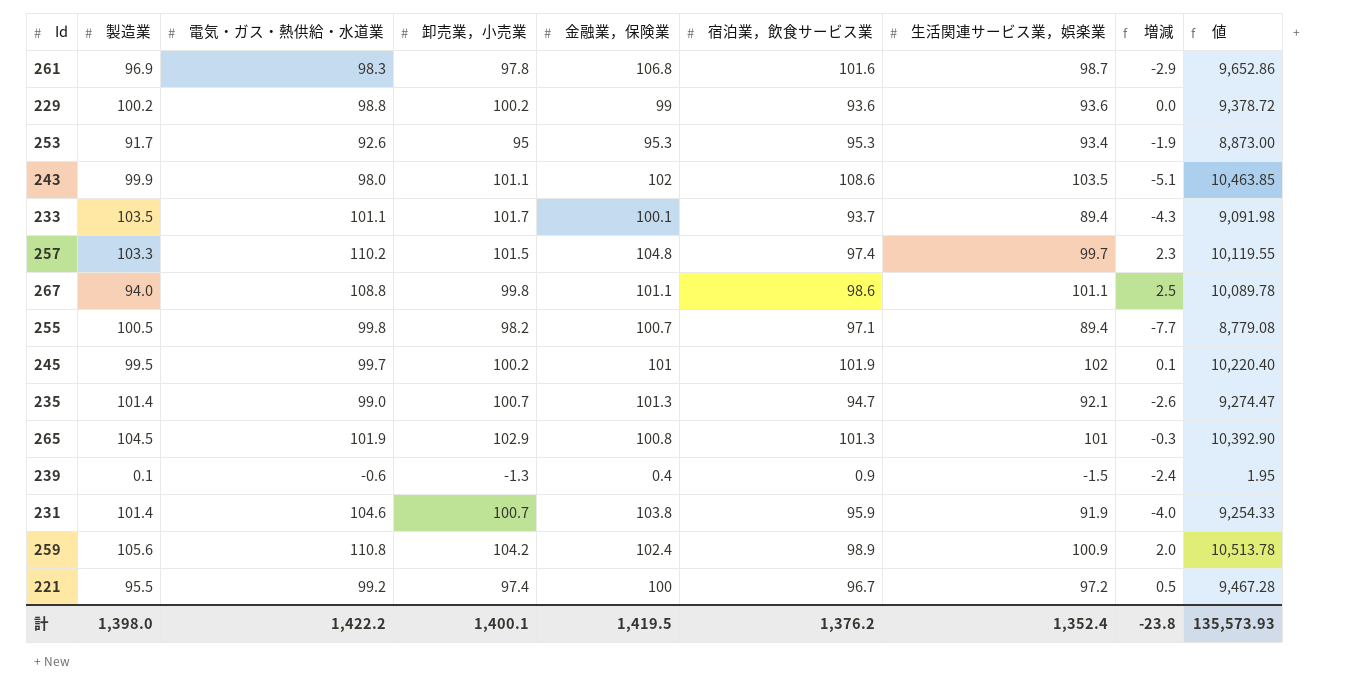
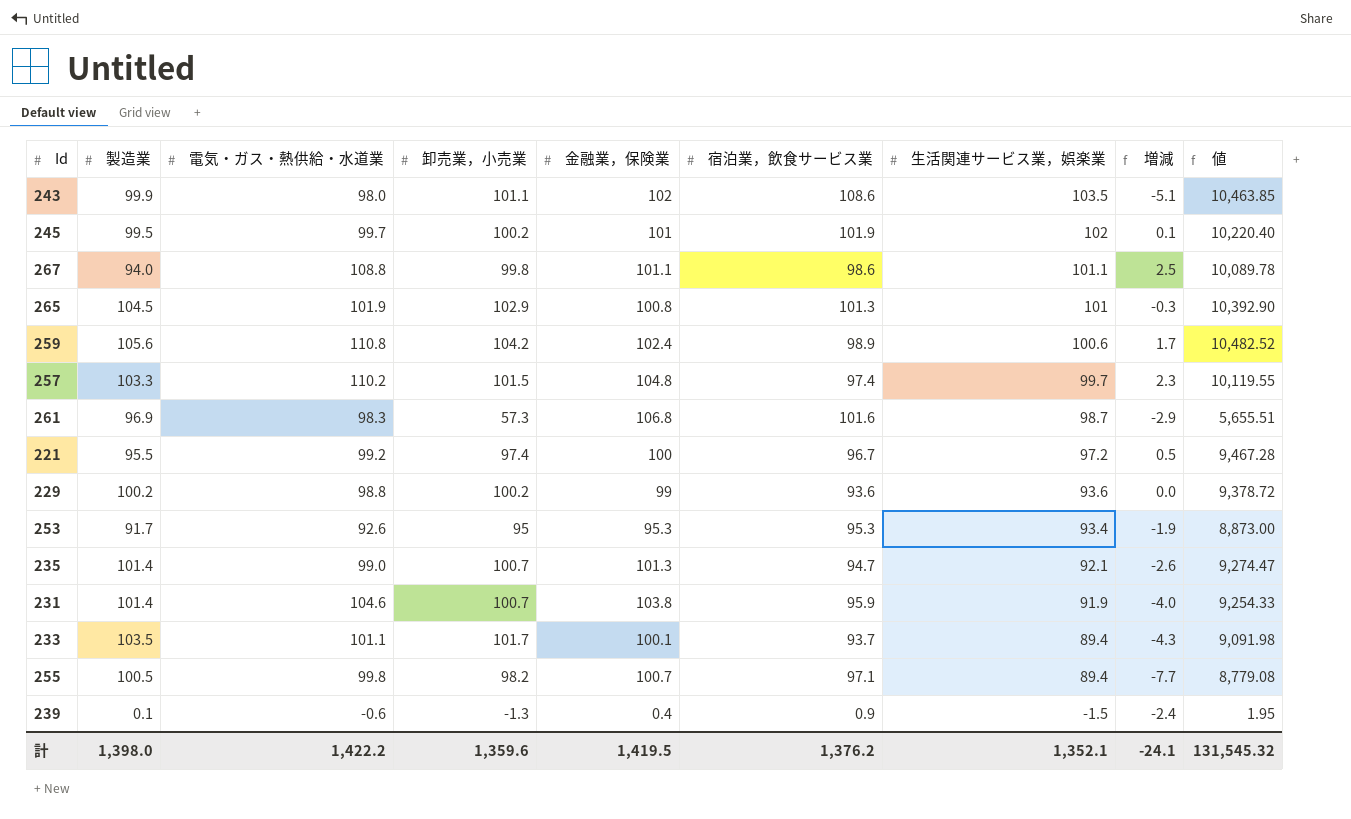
row order: none -> 生活関連サービス業，娯楽業 descending
259 | 生活関連サービス業，娯楽業: 100.9 -> 100.6
259 | 増減: 2.0 -> 1.7
259 | 値: 10,513.78 -> 10,482.52
261 | 卸売業，小売業: 97.8 -> 57.3
261 | 値: 9,652.86 -> 5,655.51
計 | 卸売業，小売業: 1,400.1 -> 1,359.6
計 | 生活関連サービス業，娯楽業: 1,352.4 -> 1,352.1
計 | 増減: -23.8 -> -24.1
計 | 値: 135,573.93 -> 131,545.32

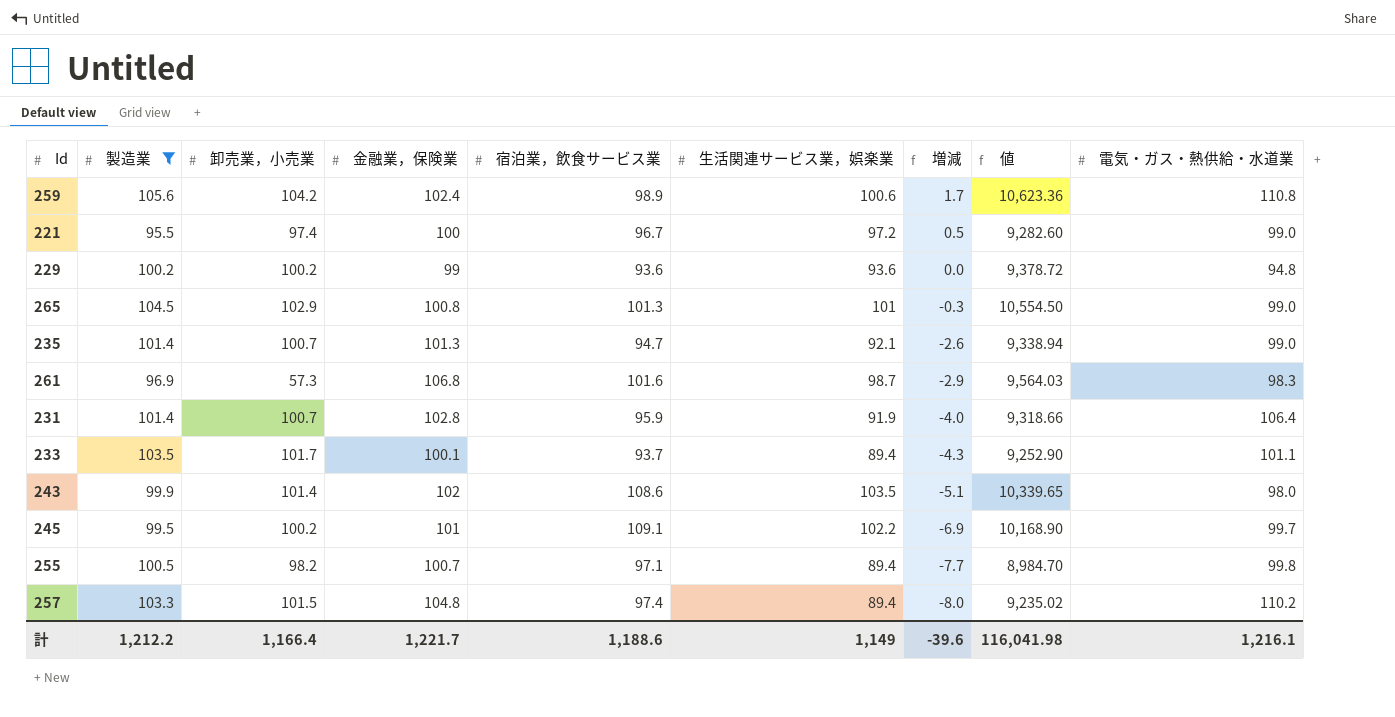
filter: none -> 製造業 >= 95.5
row order: 生活関連サービス業，娯楽業 descending -> 増減 descending
column 値 | formula: [卸売業，小売業] * [生活関連サービス業，娯楽業] -> [製造業] * [生活関連サービス業，娯楽業]
column 電気・ガス・熱供給・水道業 | position: 3 -> 9
221 | 電気・ガス・熱供給・水道業: 99.2 -> 99.0
229 | 電気・ガス・熱供給・水道業: 98.8 -> 94.8
265 | 電気・ガス・熱供給・水道業: 101.9 -> 99.0
231 | 金融業，保険業: 103.8 -> 102.8
231 | 電気・ガス・熱供給・水道業: 104.6 -> 106.4
243 | 卸売業，小売業: 101.1 -> 101.4
245 | 宿泊業，飲食サービス業: 101.9 -> 109.1
245 | 生活関連サービス業，娯楽業: 102 -> 102.2
245 | 増減: 0.1 -> -6.9
257 | 生活関連サービス業，娯楽業: 99.7 -> 89.4
257 | 増減: 2.3 -> -8.0
計 | 製造業: 1,398.0 -> 1,212.2
計 | 卸売業，小売業: 1,359.6 -> 1,166.4
計 | 金融業，保険業: 1,419.5 -> 1,221.7
計 | 宿泊業，飲食サービス業: 1,376.2 -> 1,188.6
計 | 生活関連サービス業，娯楽業: 1,352.1 -> 1,149
計 | 増減: -24.1 -> -39.6
計 | 値: 131,545.32 -> 116,041.98
計 | 電気・ガス・熱供給・水道業: 1,422.2 -> 1,216.1

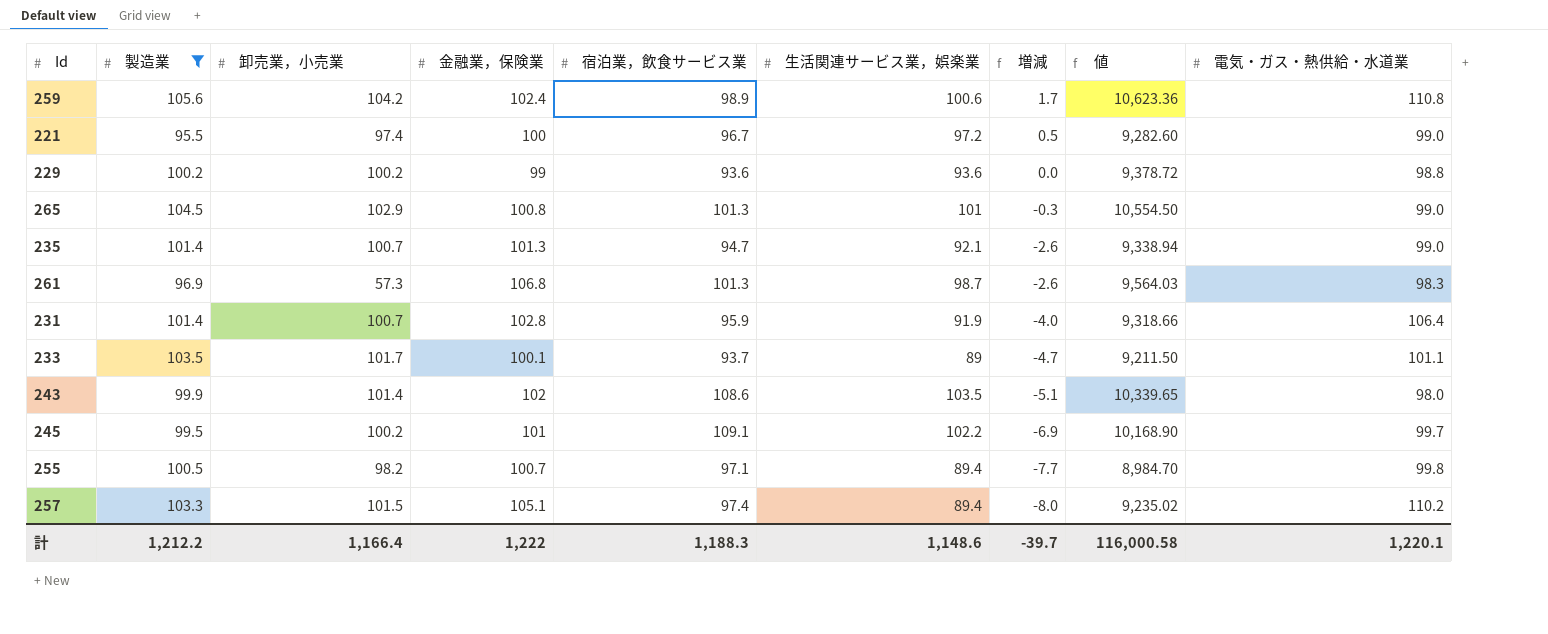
229 | 電気・ガス・熱供給・水道業: 94.8 -> 98.8
261 | 宿泊業，飲食サービス業: 101.6 -> 101.3
261 | 増減: -2.9 -> -2.6
233 | 生活関連サービス業，娯楽業: 89.4 -> 89
233 | 増減: -4.3 -> -4.7
233 | 値: 9,252.90 -> 9,211.50
257 | 金融業，保険業: 104.8 -> 105.1
計 | 金融業，保険業: 1,221.7 -> 1,222
計 | 宿泊業，飲食サービス業: 1,188.6 -> 1,188.3
計 | 生活関連サービス業，娯楽業: 1,149 -> 1,148.6
計 | 増減: -39.6 -> -39.7
計 | 値: 116,041.98 -> 116,000.58
計 | 電気・ガス・熱供給・水道業: 1,216.1 -> 1,220.1

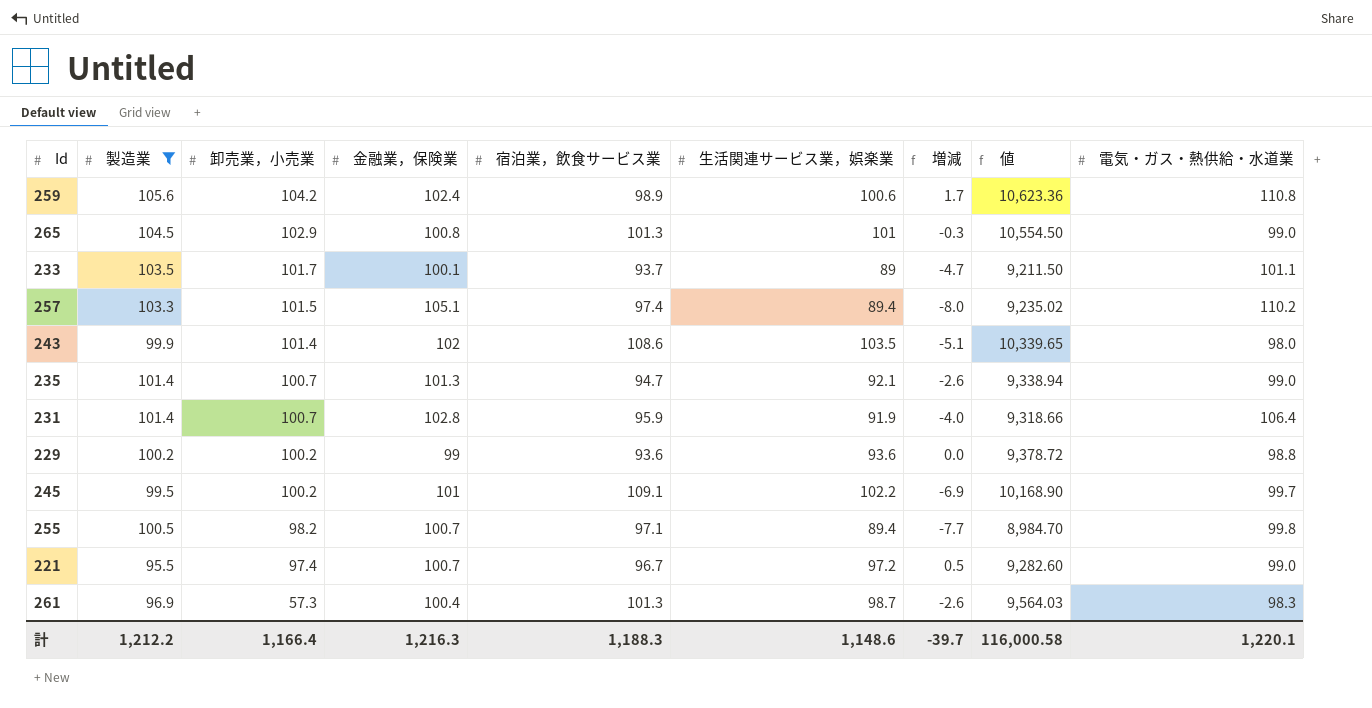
row order: 増減 descending -> 卸売業，小売業 descending
221 | 金融業，保険業: 100 -> 100.7
261 | 金融業，保険業: 106.8 -> 100.4
計 | 金融業，保険業: 1,222 -> 1,216.3

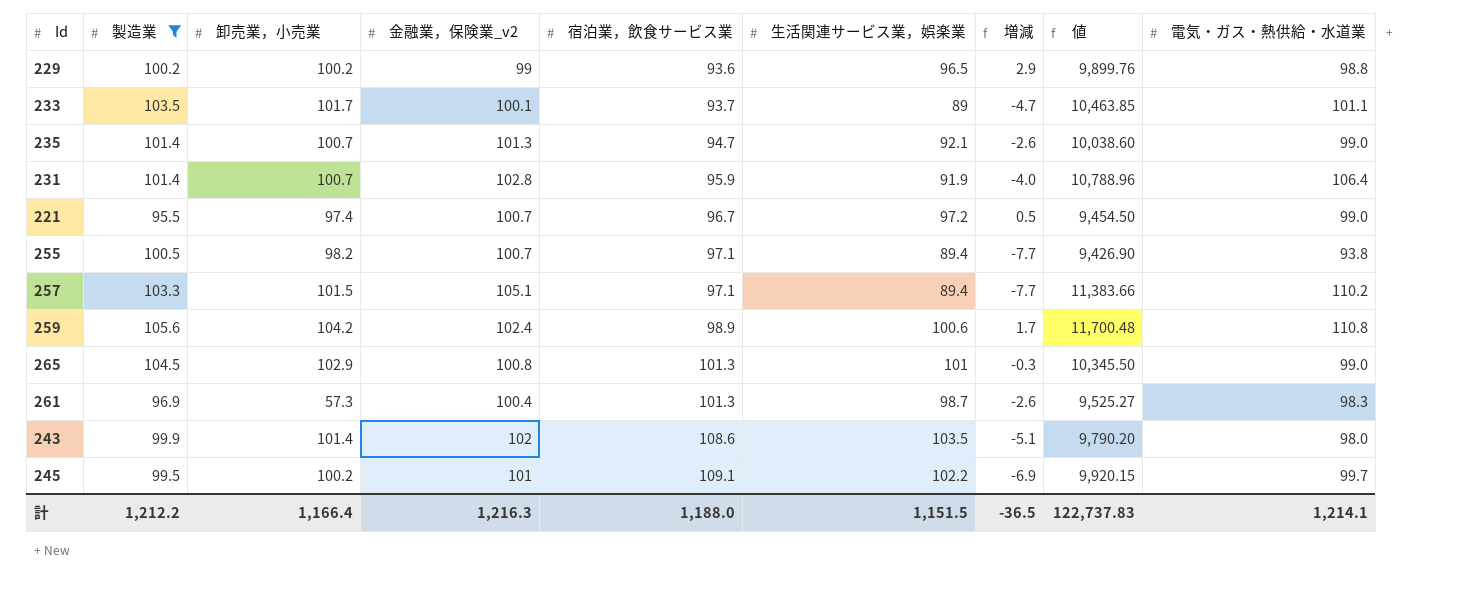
row order: 卸売業，小売業 descending -> 宿泊業，飲食サービス業 ascending
column name: 金融業，保険業 -> 金融業，保険業_v2
column 値 | formula: [製造業] * [生活関連サービス業，娯楽業] -> [製造業] * [電気・ガス・熱供給・水道業]
229 | 生活関連サービス業，娯楽業: 93.6 -> 96.5
229 | 増減: 0.0 -> 2.9
255 | 電気・ガス・熱供給・水道業: 99.8 -> 93.8
257 | 宿泊業，飲食サービス業: 97.4 -> 97.1
257 | 増減: -8.0 -> -7.7
計 | 宿泊業，飲食サービス業: 1,188.3 -> 1,188.0
計 | 生活関連サービス業，娯楽業: 1,148.6 -> 1,151.5
計 | 増減: -39.7 -> -36.5
計 | 値: 116,000.58 -> 122,737.83
計 | 電気・ガス・熱供給・水道業: 1,220.1 -> 1,214.1

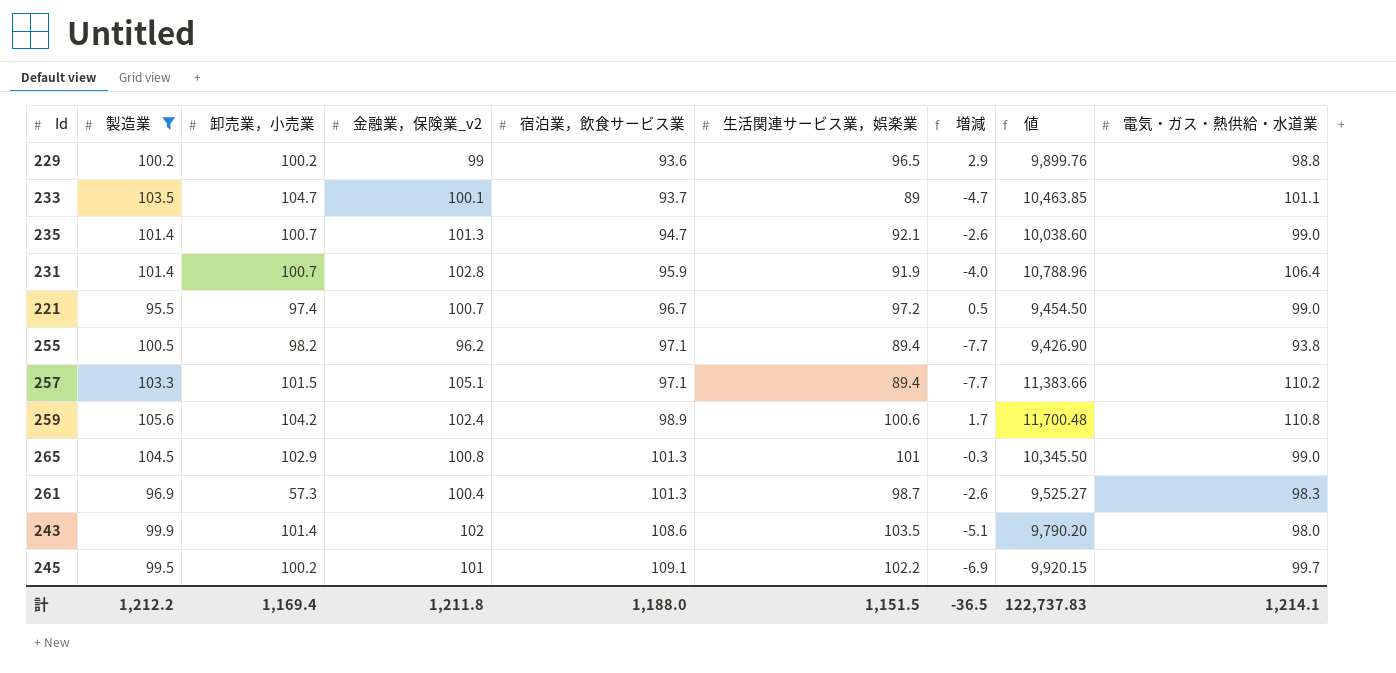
233 | 卸売業，小売業: 101.7 -> 104.7
255 | 金融業，保険業_v2: 100.7 -> 96.2
計 | 卸売業，小売業: 1,166.4 -> 1,169.4
計 | 金融業，保険業_v2: 1,216.3 -> 1,211.8

